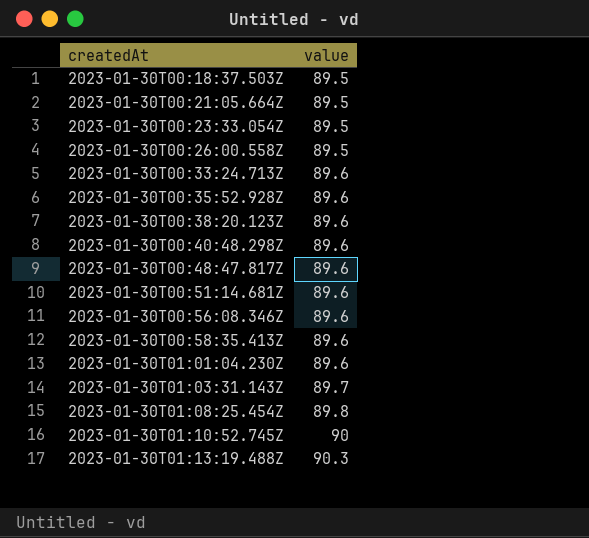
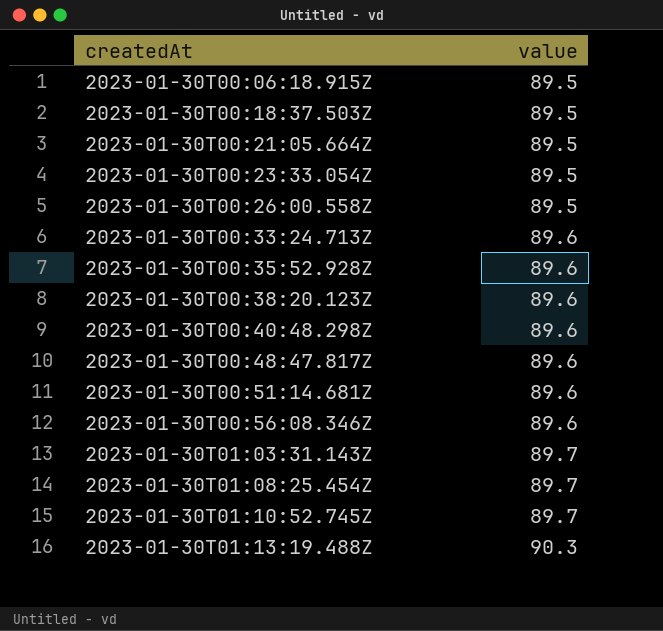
row 2023-01-30T00:58:35.413Z: 89.6 -> none
row 2023-01-30T01:01:04.230Z: 89.6 -> none
row 2023-01-30T00:06:18.915Z: none -> 89.5
2023-01-30T01:08:25.454Z | value: 89.8 -> 89.7
2023-01-30T01:10:52.745Z | value: 90 -> 89.7

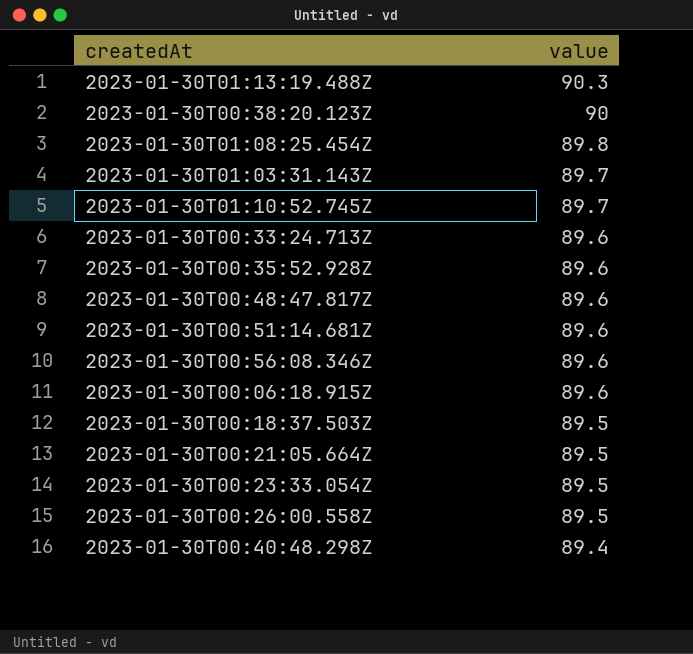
row order: createdAt ascending -> value descending
2023-01-30T00:38:20.123Z | value: 89.6 -> 90
2023-01-30T01:08:25.454Z | value: 89.7 -> 89.8
2023-01-30T00:06:18.915Z | value: 89.5 -> 89.6
2023-01-30T00:40:48.298Z | value: 89.6 -> 89.4

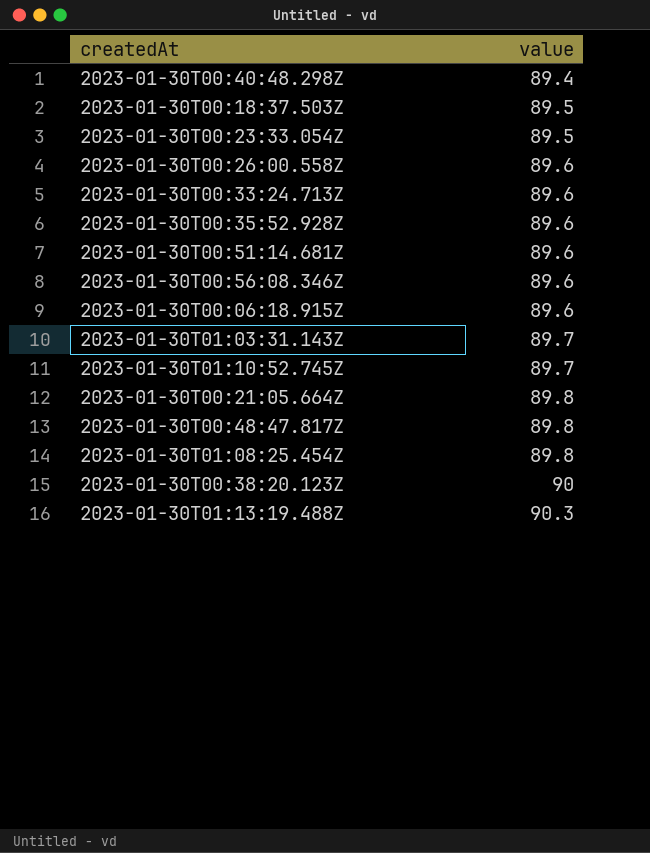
row order: value descending -> value ascending
2023-01-30T00:26:00.558Z | value: 89.5 -> 89.6
2023-01-30T00:21:05.664Z | value: 89.5 -> 89.8
2023-01-30T00:48:47.817Z | value: 89.6 -> 89.8

